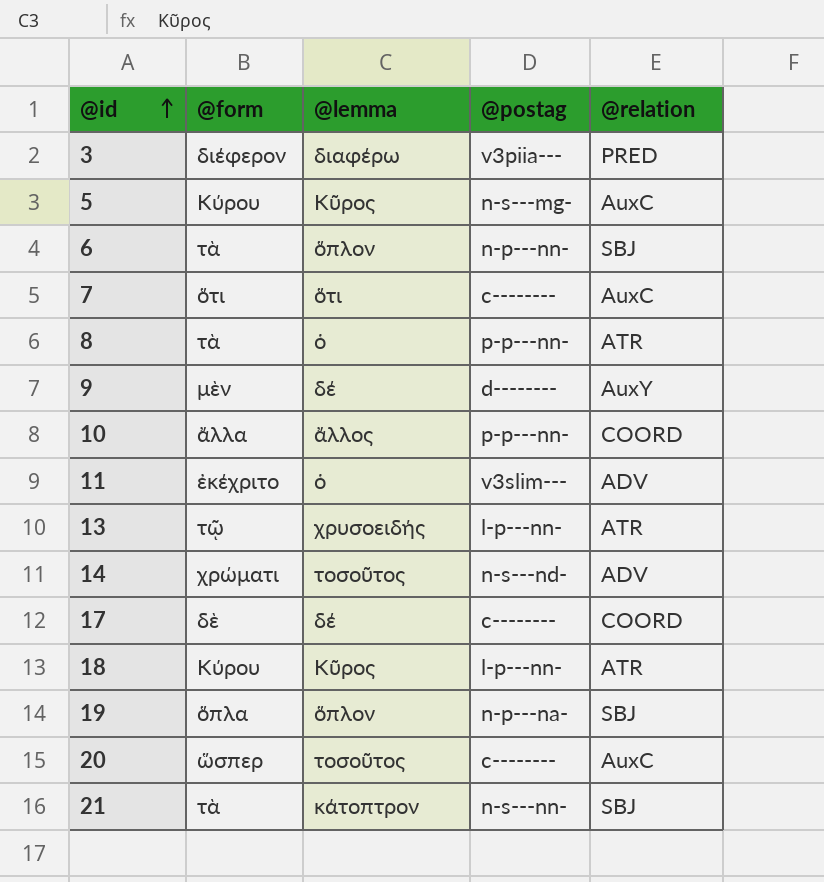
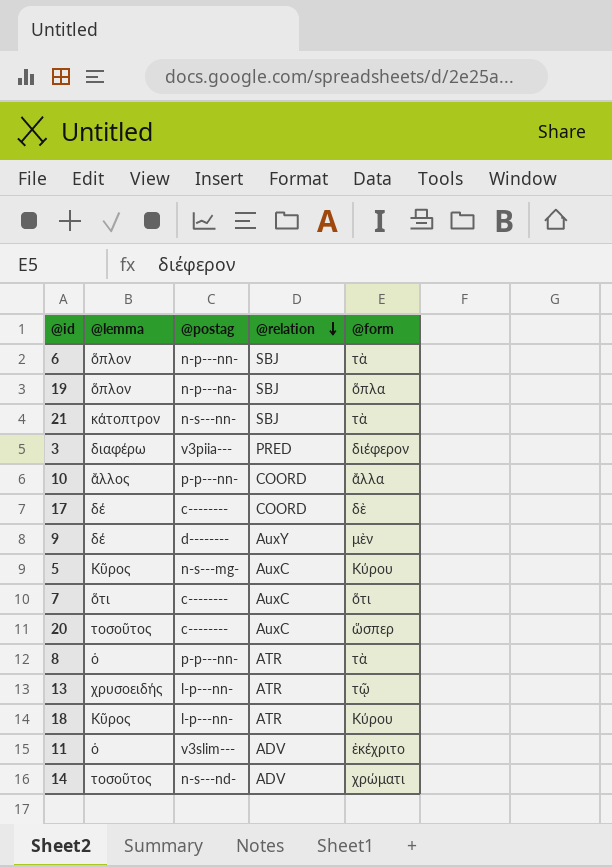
row order: @id ascending -> @relation descending
column @form | position: 2 -> 5

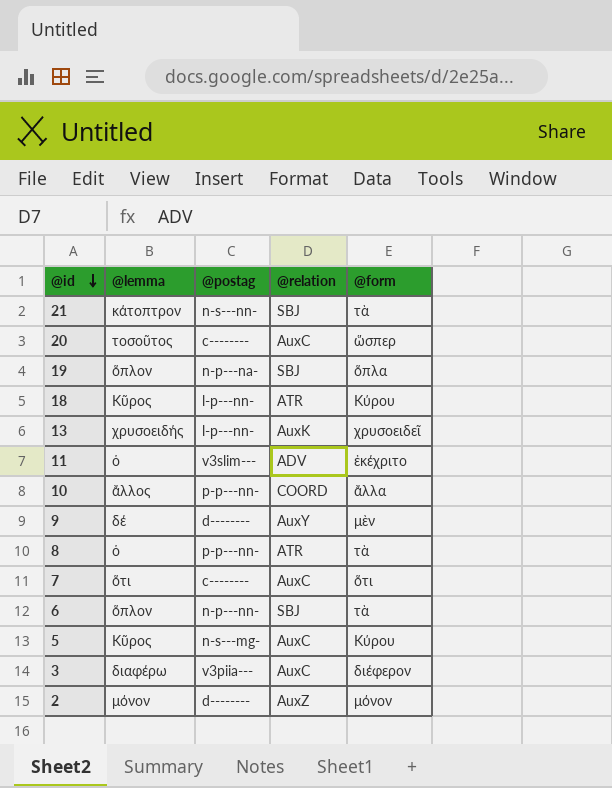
row order: @relation descending -> @id descending
row 17: δέ | c-------- | COORD | δὲ -> none
row 14: τοσοῦτος | n-s---nd- | ADV | χρώματι -> none
13 | @relation: ATR -> AuxK
13 | @form: τῷ -> χρυσοειδεῖ
3 | @relation: PRED -> AuxC
row 2: none -> μόνον | d-------- | AuxZ | μόνον

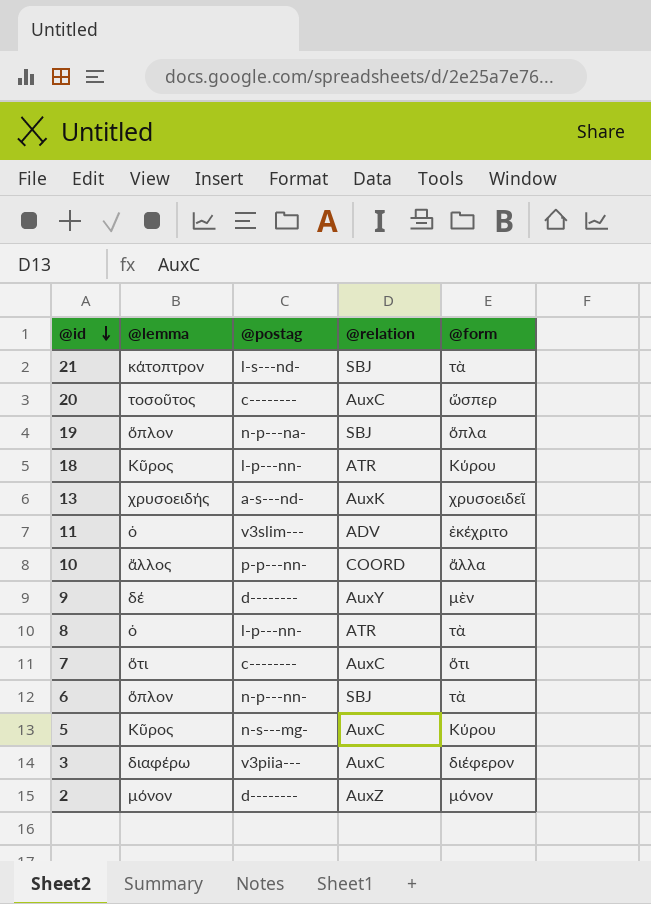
21 | @postag: n-s---nn- -> l-s---nd-
13 | @postag: l-p---nn- -> a-s---nd-
8 | @postag: p-p---nn- -> l-p---nn-

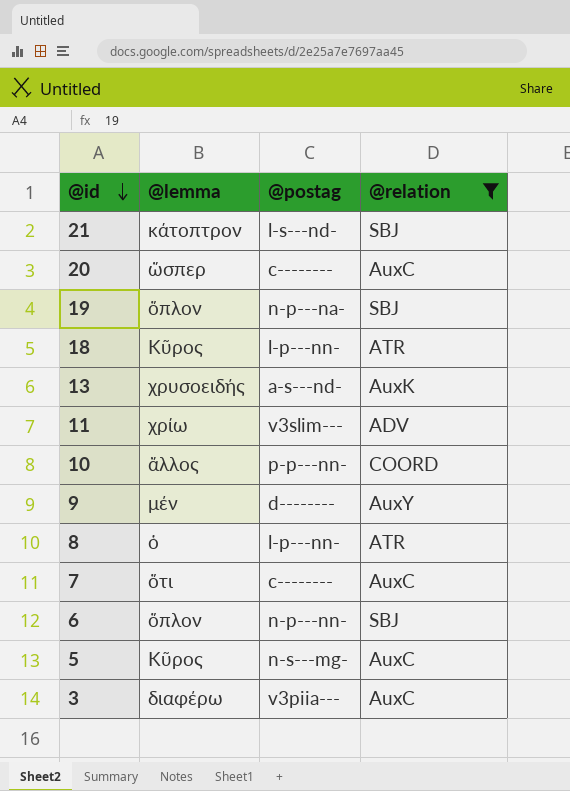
filter: none -> @relation != AuxZ
column @form | position: 5 -> none
20 | @lemma: τοσοῦτος -> ὥσπερ
11 | @lemma: ὁ -> χρίω
9 | @lemma: δέ -> μέν

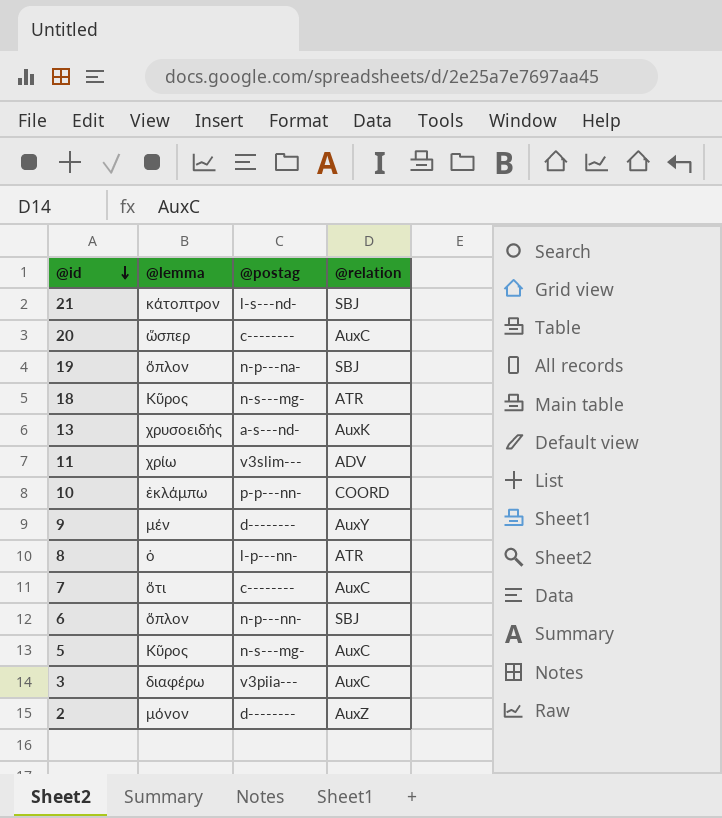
filter: @relation != AuxZ -> none
18 | @postag: l-p---nn- -> n-s---mg-
10 | @lemma: ἄλλος -> ἐκλάμπω

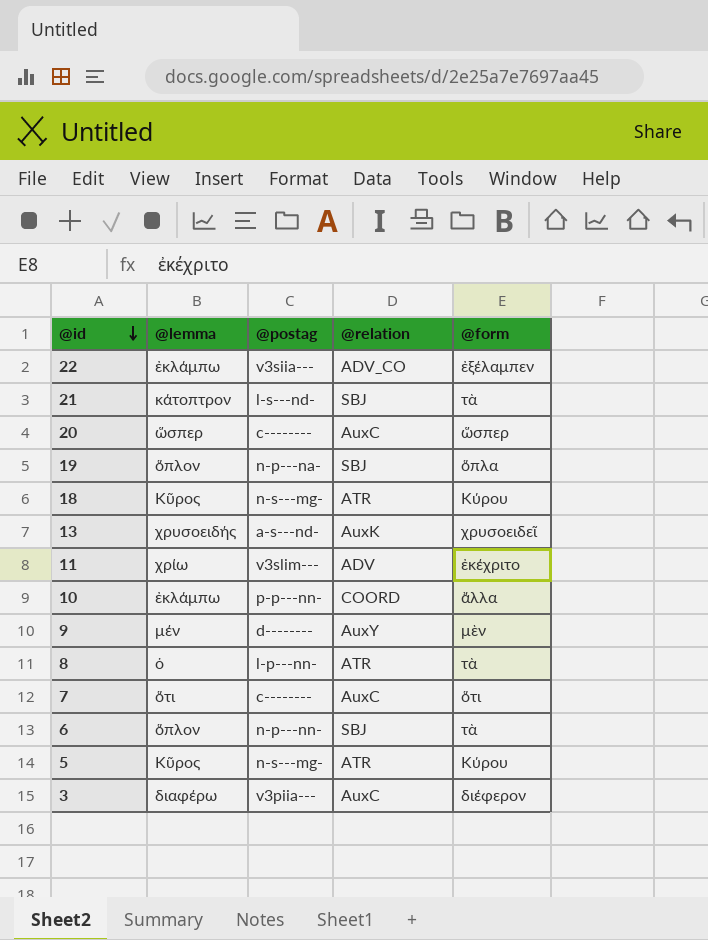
column @form | position: none -> 5
row 2: μόνον | d-------- | AuxZ -> none
row 22: none -> ἐκλάμπω | v3siia--- | ADV_CO | ἐξέλαμπεν
5 | @relation: AuxC -> ATR

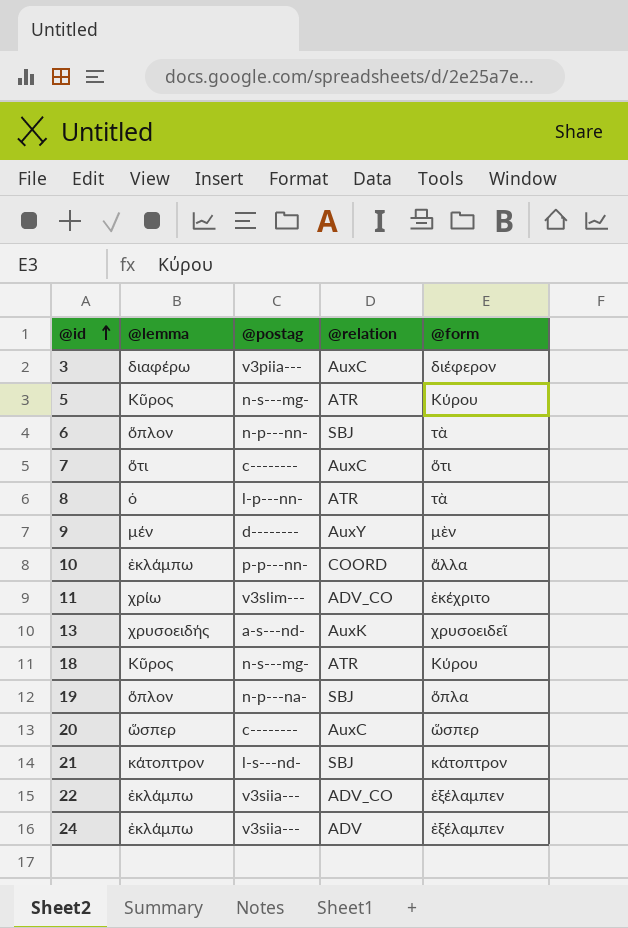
row order: @id descending -> @id ascending
11 | @relation: ADV -> ADV_CO
21 | @form: τὰ -> κάτοπτρον
row 24: none -> ἐκλάμπω | v3siia--- | ADV | ἐξέλαμπεν

